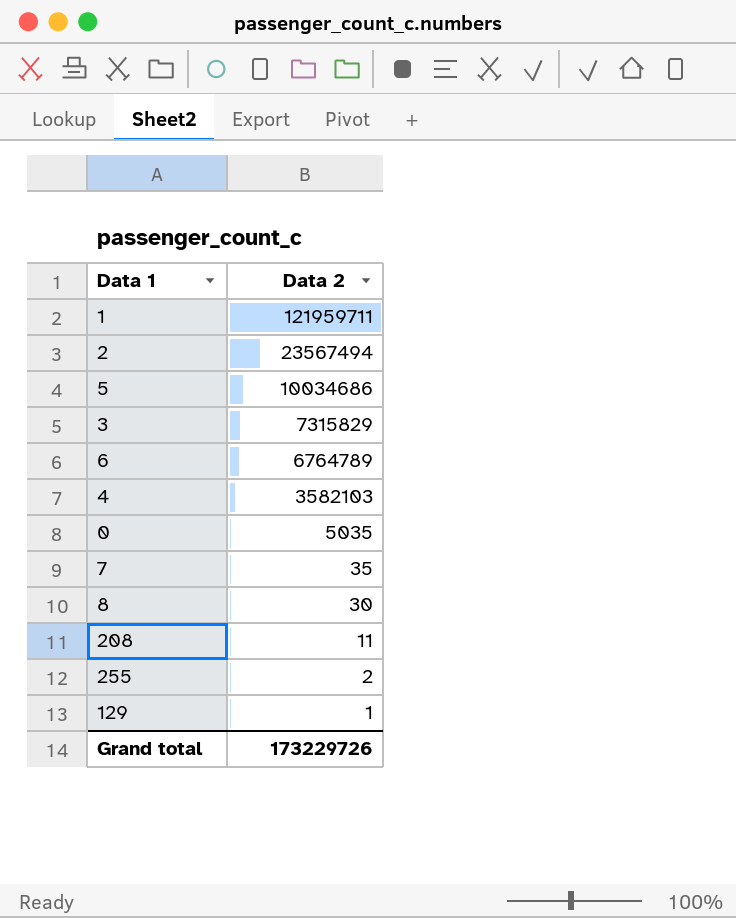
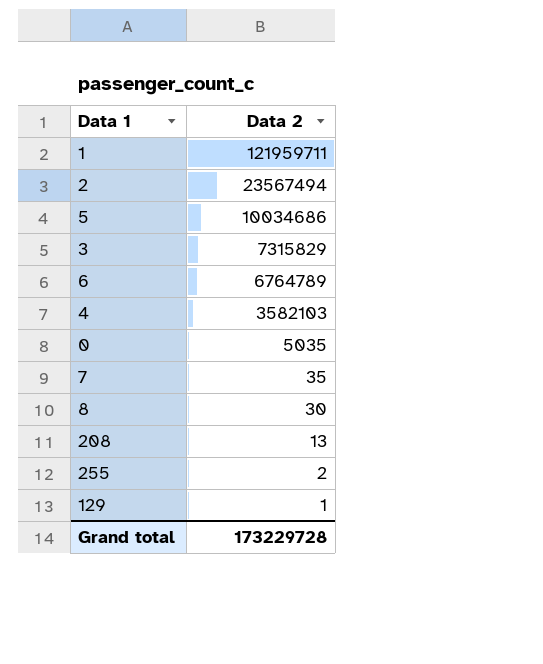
208 | Data 2: 11 -> 13
Grand total | Data 2: 173229726 -> 173229728

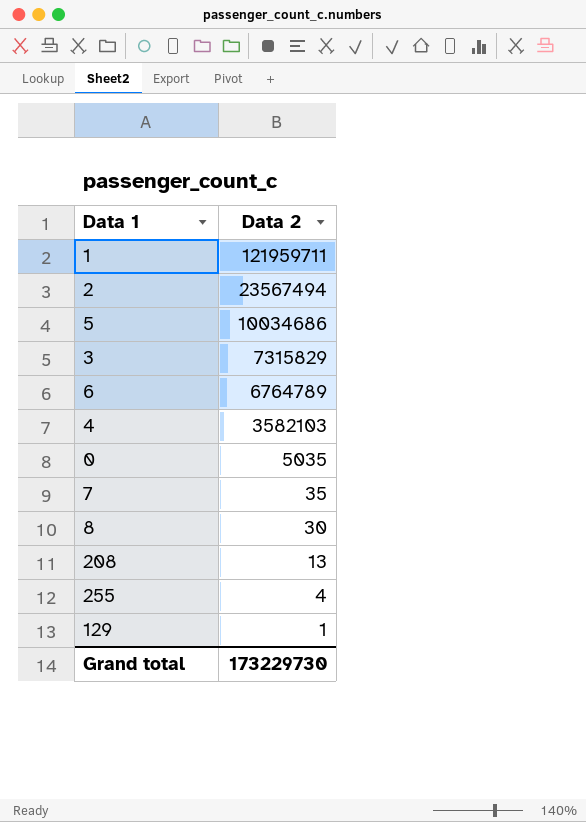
255 | Data 2: 2 -> 4
Grand total | Data 2: 173229728 -> 173229730

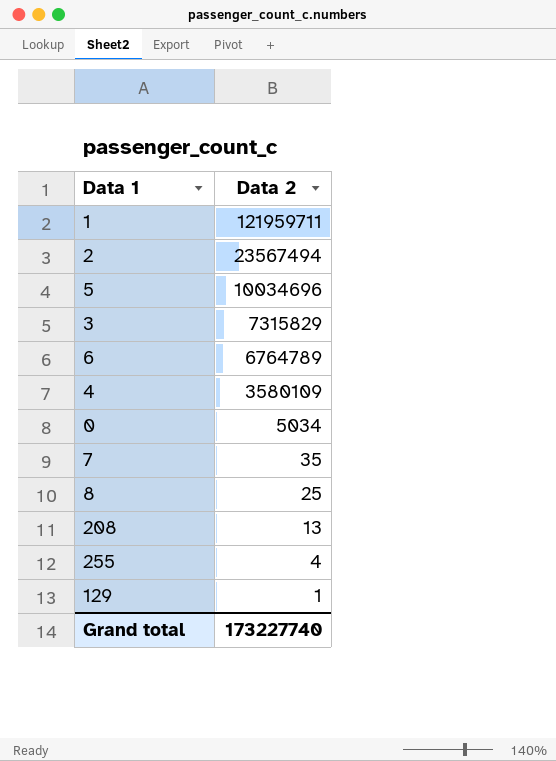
5 | Data 2: 10034686 -> 10034696
4 | Data 2: 3582103 -> 3580109
0 | Data 2: 5035 -> 5034
8 | Data 2: 30 -> 25
Grand total | Data 2: 173229730 -> 173227740

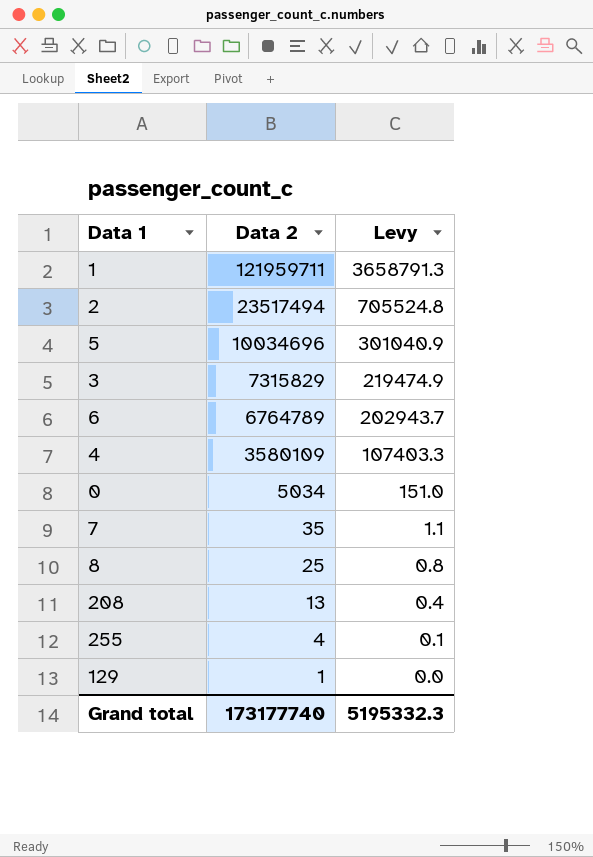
column Levy | formula: none -> [Data 2] * 0.03
2 | Data 2: 23567494 -> 23517494
Grand total | Data 2: 173227740 -> 173177740

